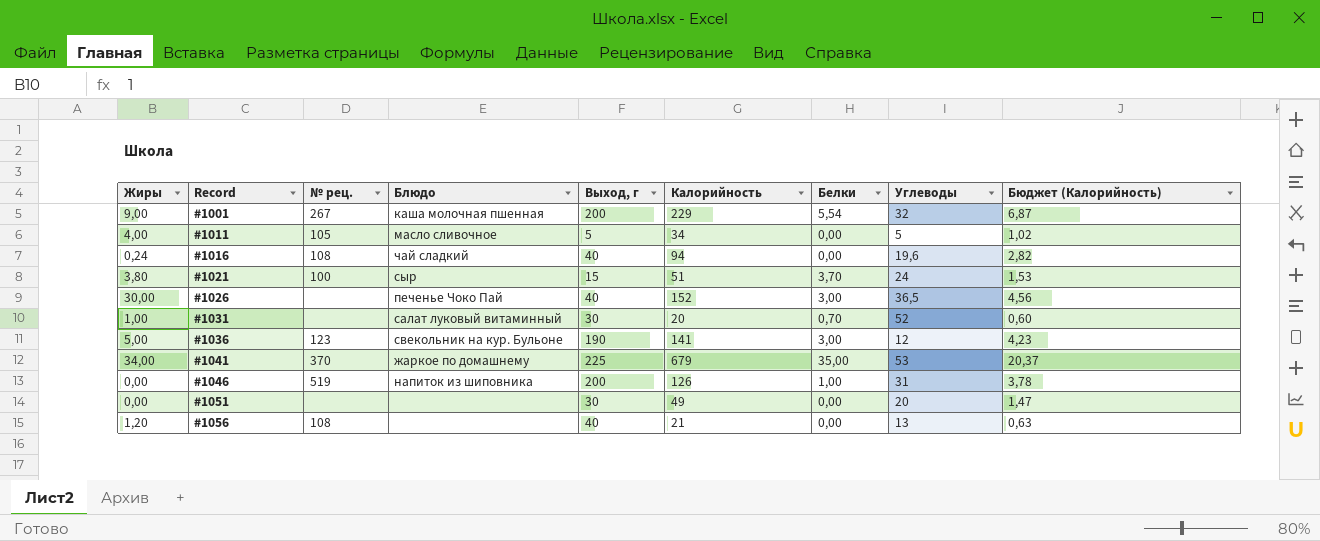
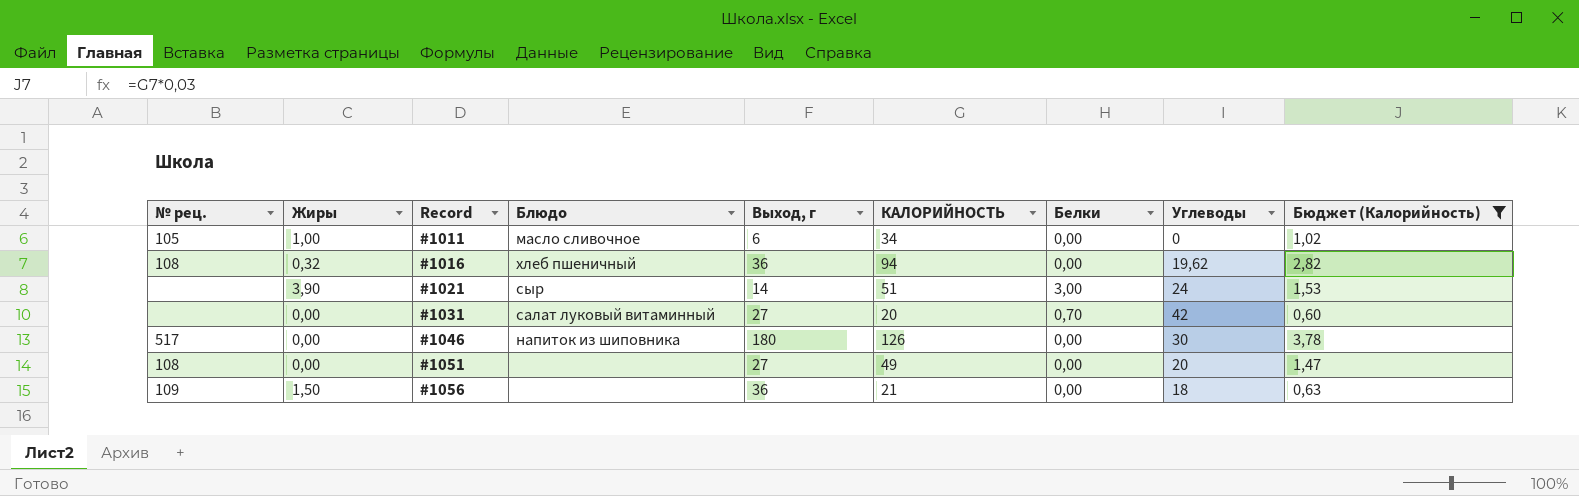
filter: none -> Бюджет (Калорийность) <= 3,78
column № рец. | position: 3 -> 1
column name: Калорийность -> КАЛОРИЙНОСТЬ
#1011 | Жиры: 4,00 -> 1,00
#1011 | Выход, г: 5 -> 6
#1011 | Углеводы: 5 -> 0
#1016 | Жиры: 0,24 -> 0,32
#1016 | Блюдо: чай сладкий -> хлеб пшеничный
#1016 | Выход, г: 40 -> 36
#1016 | Углеводы: 19,6 -> 19,62
#1021 | № рец.: 100 -> none
#1021 | Жиры: 3,80 -> 3,90
#1021 | Выход, г: 15 -> 14
#1021 | Белки: 3,70 -> 3,00
#1031 | Жиры: 1,00 -> 0,00
#1031 | Выход, г: 30 -> 27
#1031 | Углеводы: 52 -> 42
#1046 | № рец.: 519 -> 517
#1046 | Выход, г: 200 -> 180
#1046 | Белки: 1,00 -> 0,00
#1046 | Углеводы: 31 -> 30
#1051 | № рец.: none -> 108
#1051 | Выход, г: 30 -> 27
#1056 | № рец.: 108 -> 109
#1056 | Жиры: 1,20 -> 1,50
#1056 | Выход, г: 40 -> 36
#1056 | Углеводы: 13 -> 18

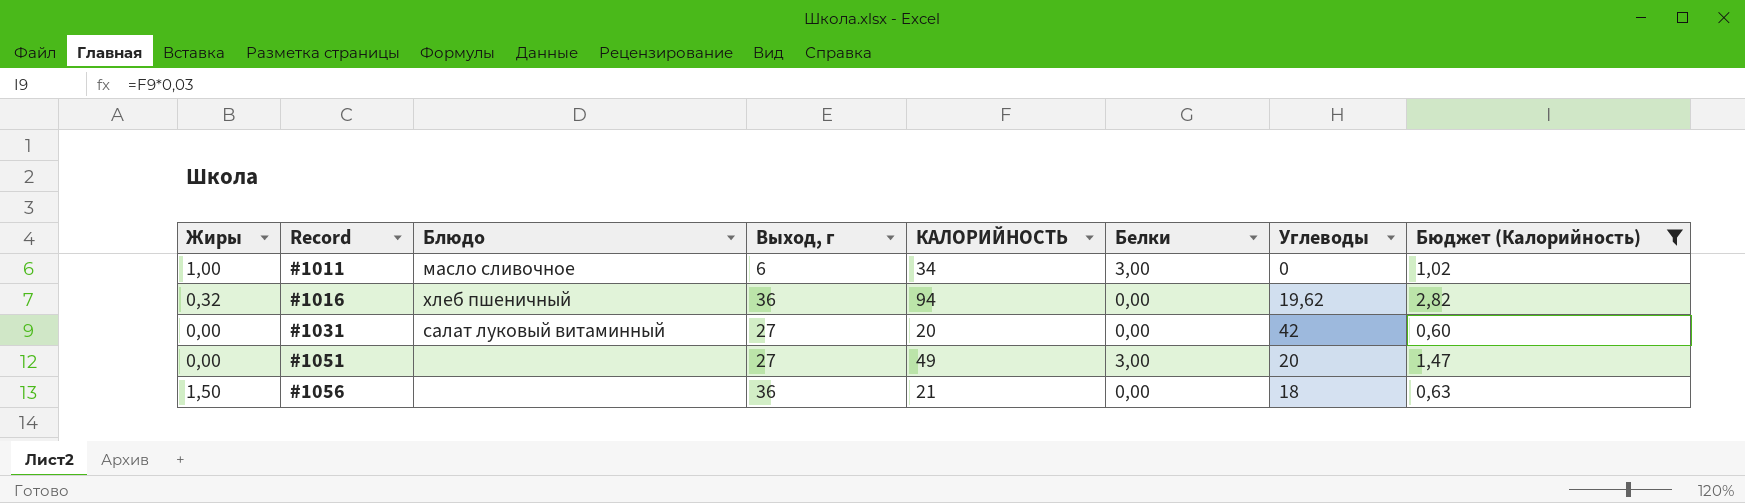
column № рец. | position: 1 -> none
row #1021: none | 3,90 | сыр | 14 | 51 | 3,00 | 24 | 1,53 -> none
row #1046: 517 | 0,00 | напиток из шиповника | 180 | 126 | 0,00 | 30 | 3,78 -> none
#1011 | Белки: 0,00 -> 3,00
#1031 | Белки: 0,70 -> 0,00
#1051 | Белки: 0,00 -> 3,00

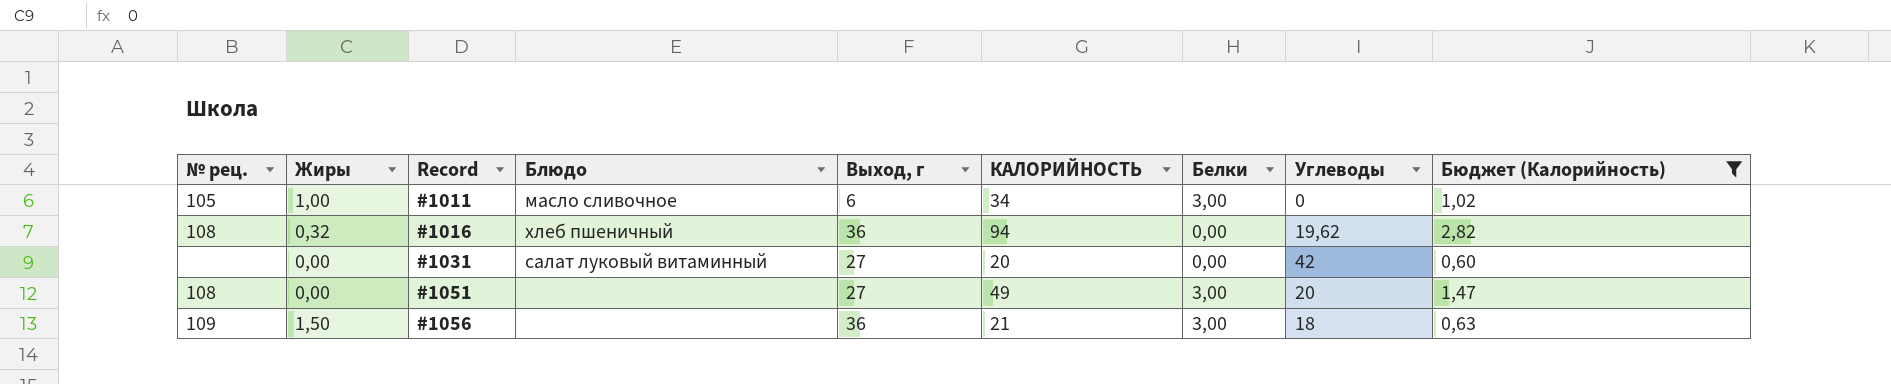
column № рец. | position: none -> 1
#1056 | Белки: 0,00 -> 3,00

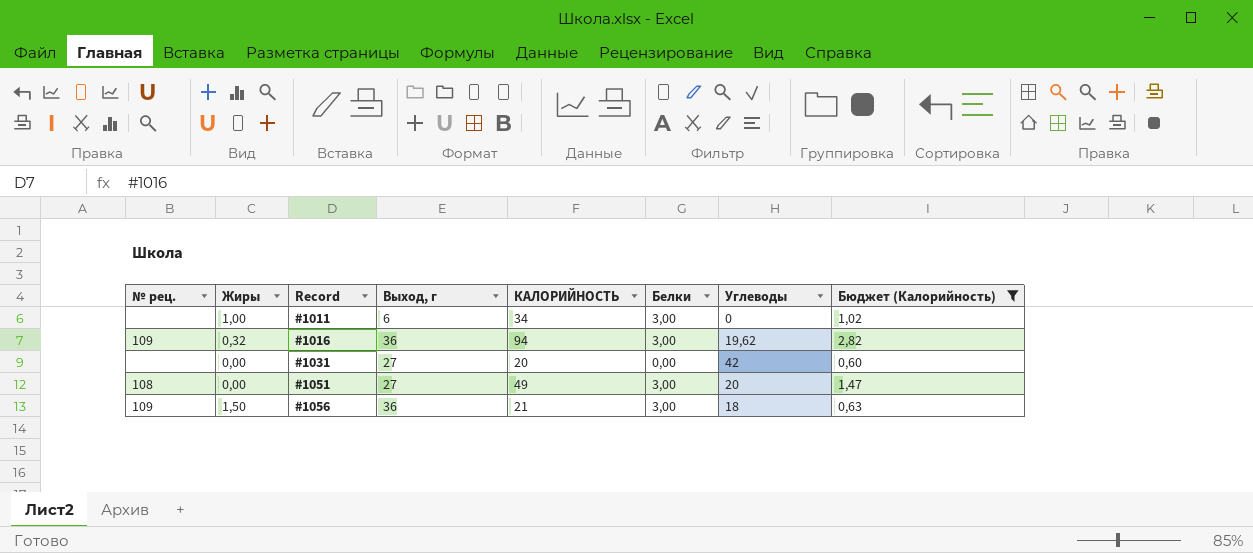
column Блюдо | position: 4 -> none
#1011 | № рец.: 105 -> none
#1016 | № рец.: 108 -> 109
#1016 | Белки: 0,00 -> 3,00

